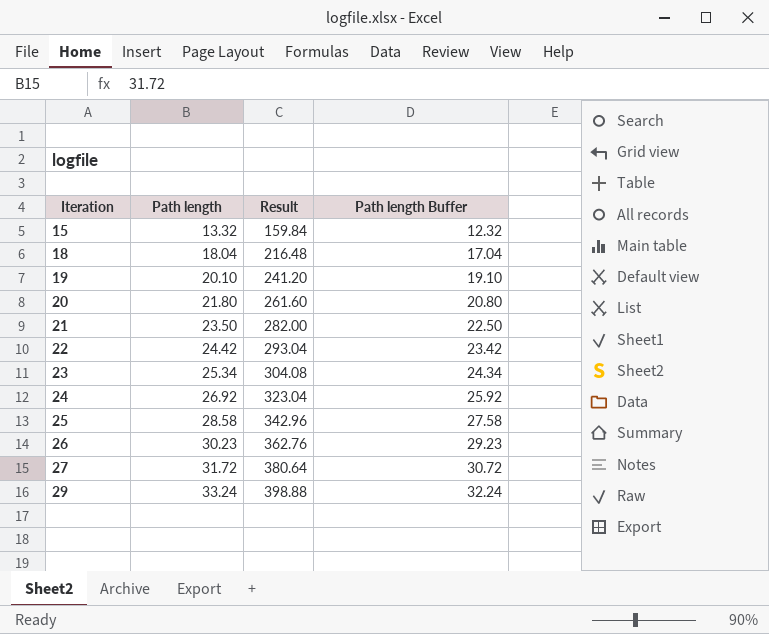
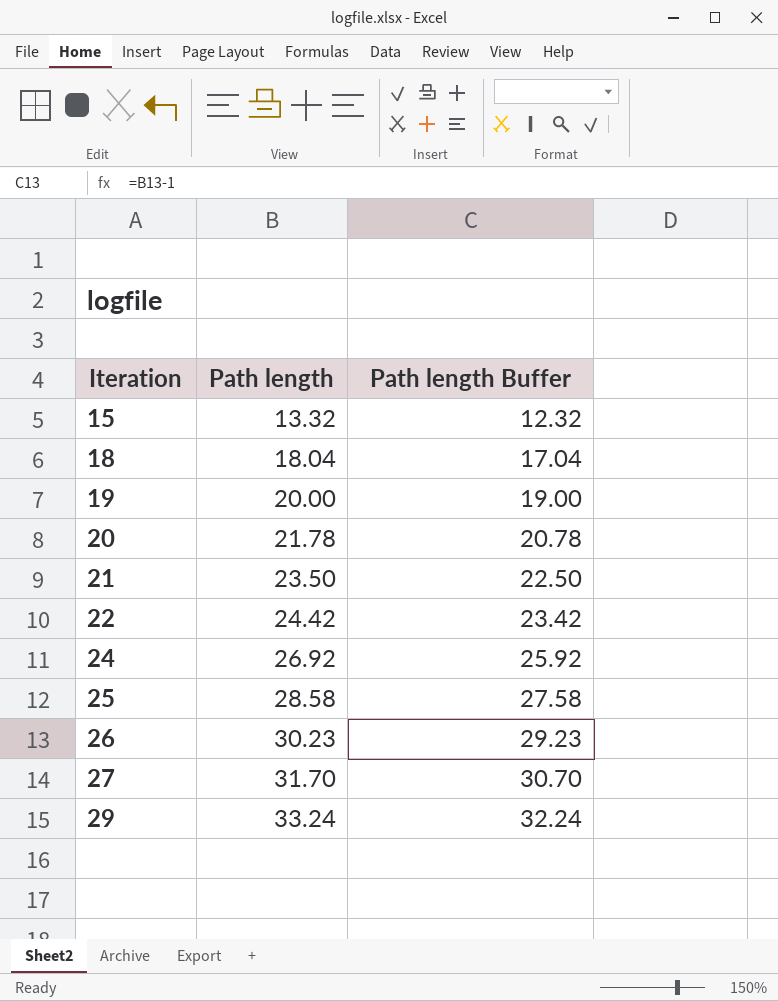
column Result | formula: [Path length] * 12 -> none
row 23: 25.34 | 304.08 | 24.34 -> none
19 | Path length: 20.10 -> 20.00
19 | Path length Buffer: 19.10 -> 19.00
20 | Path length: 21.80 -> 21.78
20 | Path length Buffer: 20.80 -> 20.78
27 | Path length: 31.72 -> 31.70
27 | Path length Buffer: 30.72 -> 30.70

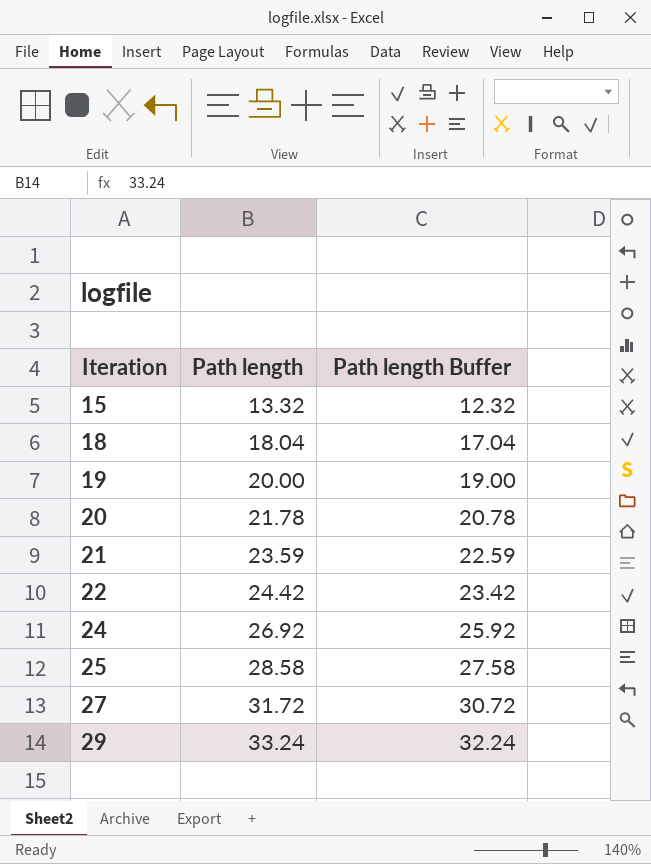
row 26: 30.23 | 29.23 -> none
21 | Path length: 23.50 -> 23.59
21 | Path length Buffer: 22.50 -> 22.59
27 | Path length: 31.70 -> 31.72
27 | Path length Buffer: 30.70 -> 30.72

